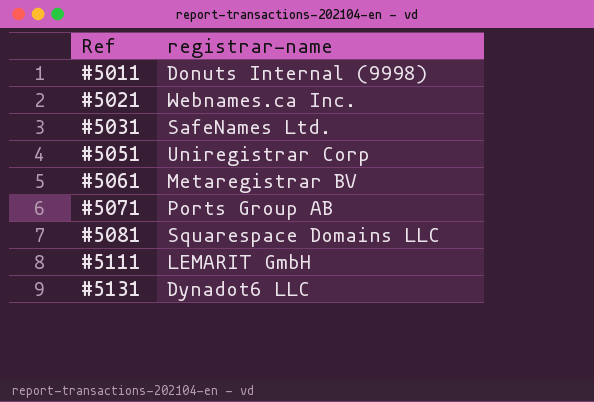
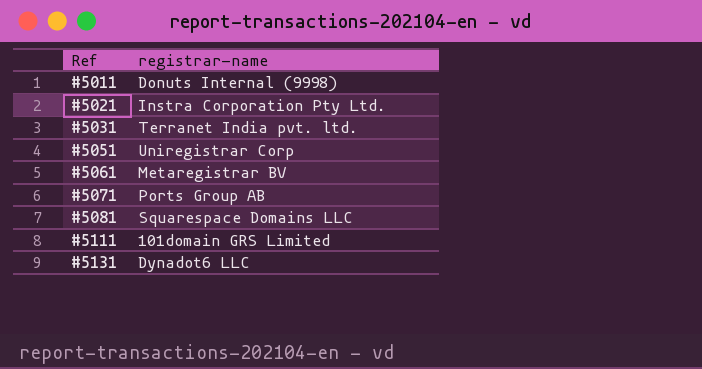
#5021 | registrar-name: Webnames.ca Inc. -> Instra Corporation Pty Ltd.
#5031 | registrar-name: SafeNames Ltd. -> Terranet India pvt. ltd.
#5111 | registrar-name: LEMARIT GmbH -> 101domain GRS Limited

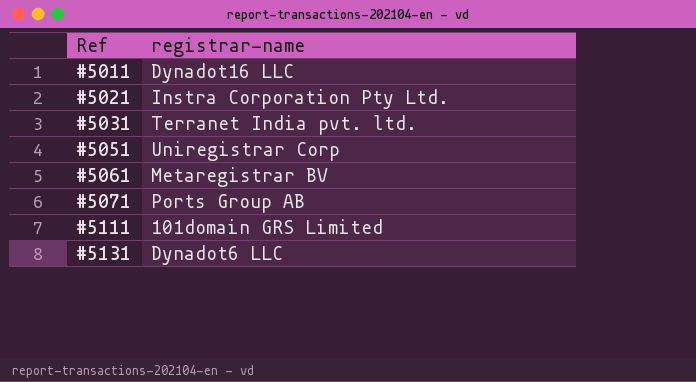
row #5081: Squarespace Domains LLC -> none
#5011 | registrar-name: Donuts Internal (9998) -> Dynadot16 LLC

